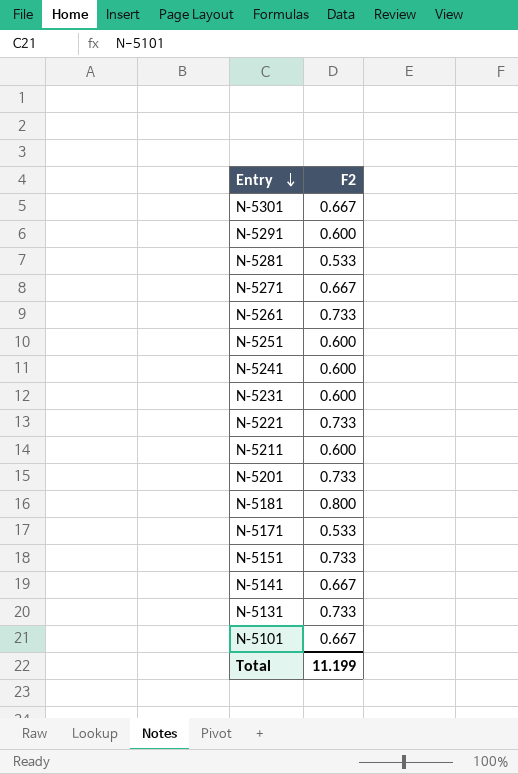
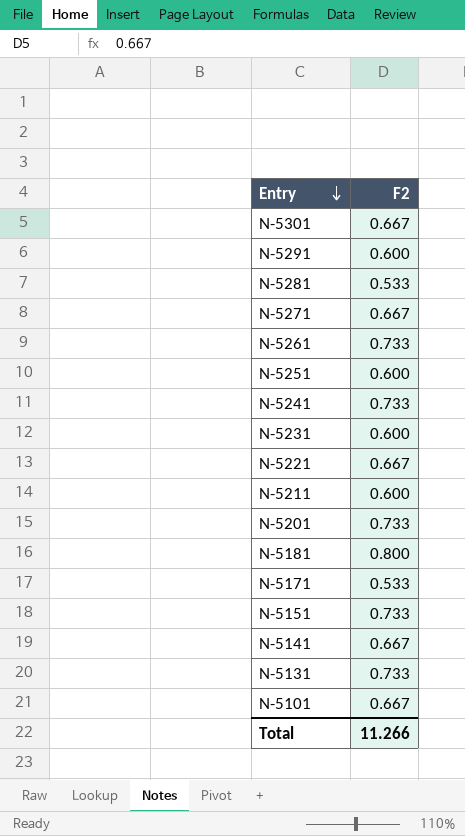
N-5241 | F2: 0.600 -> 0.733
N-5221 | F2: 0.733 -> 0.667
Total | F2: 11.199 -> 11.266

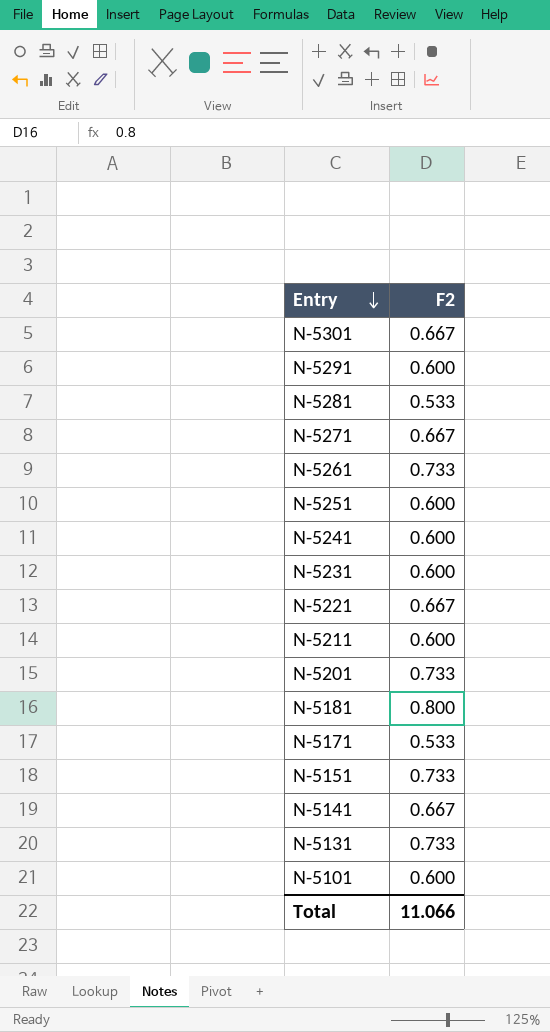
N-5241 | F2: 0.733 -> 0.600
N-5101 | F2: 0.667 -> 0.600
Total | F2: 11.266 -> 11.066

